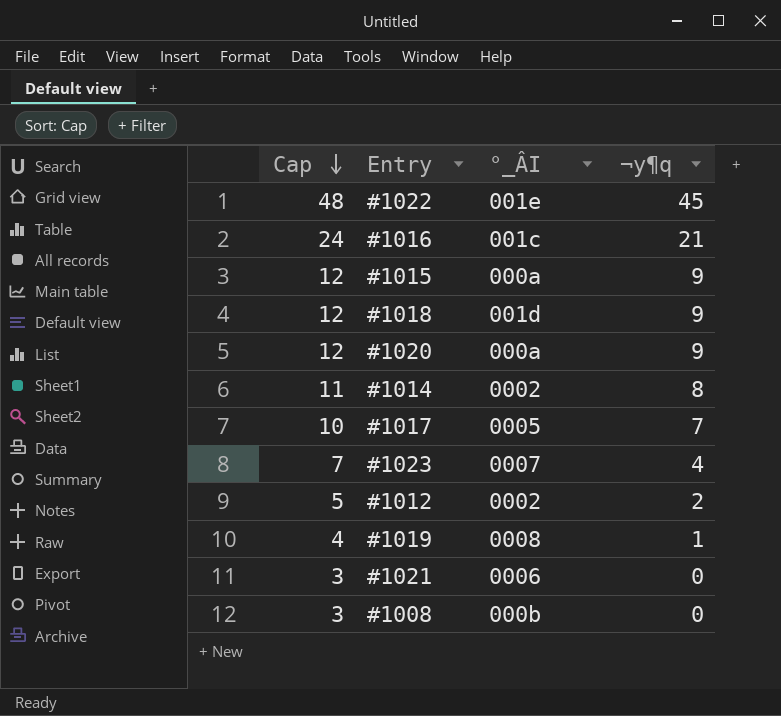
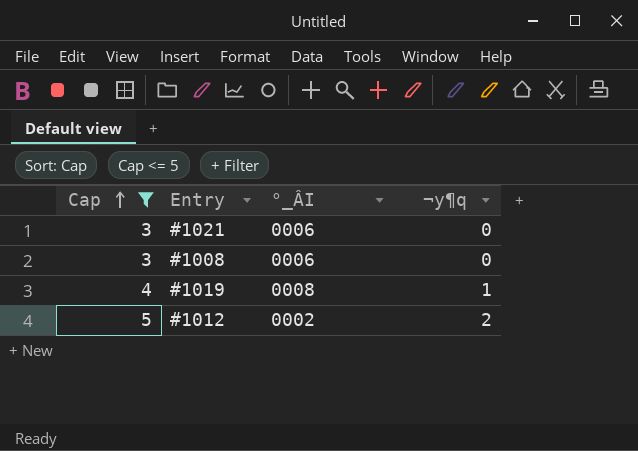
filter: none -> Cap <= 5
row order: Cap descending -> Cap ascending
#1008 | °_ÂI: 000b -> 0006

